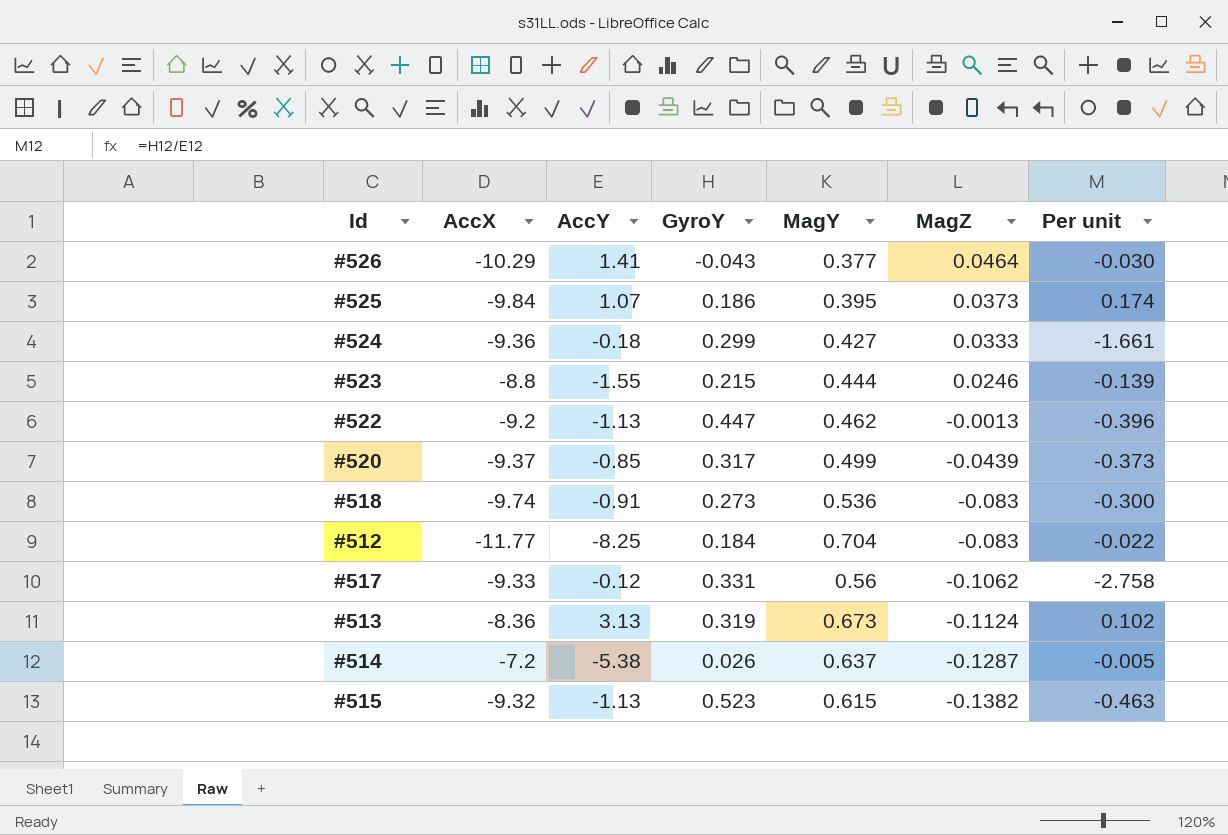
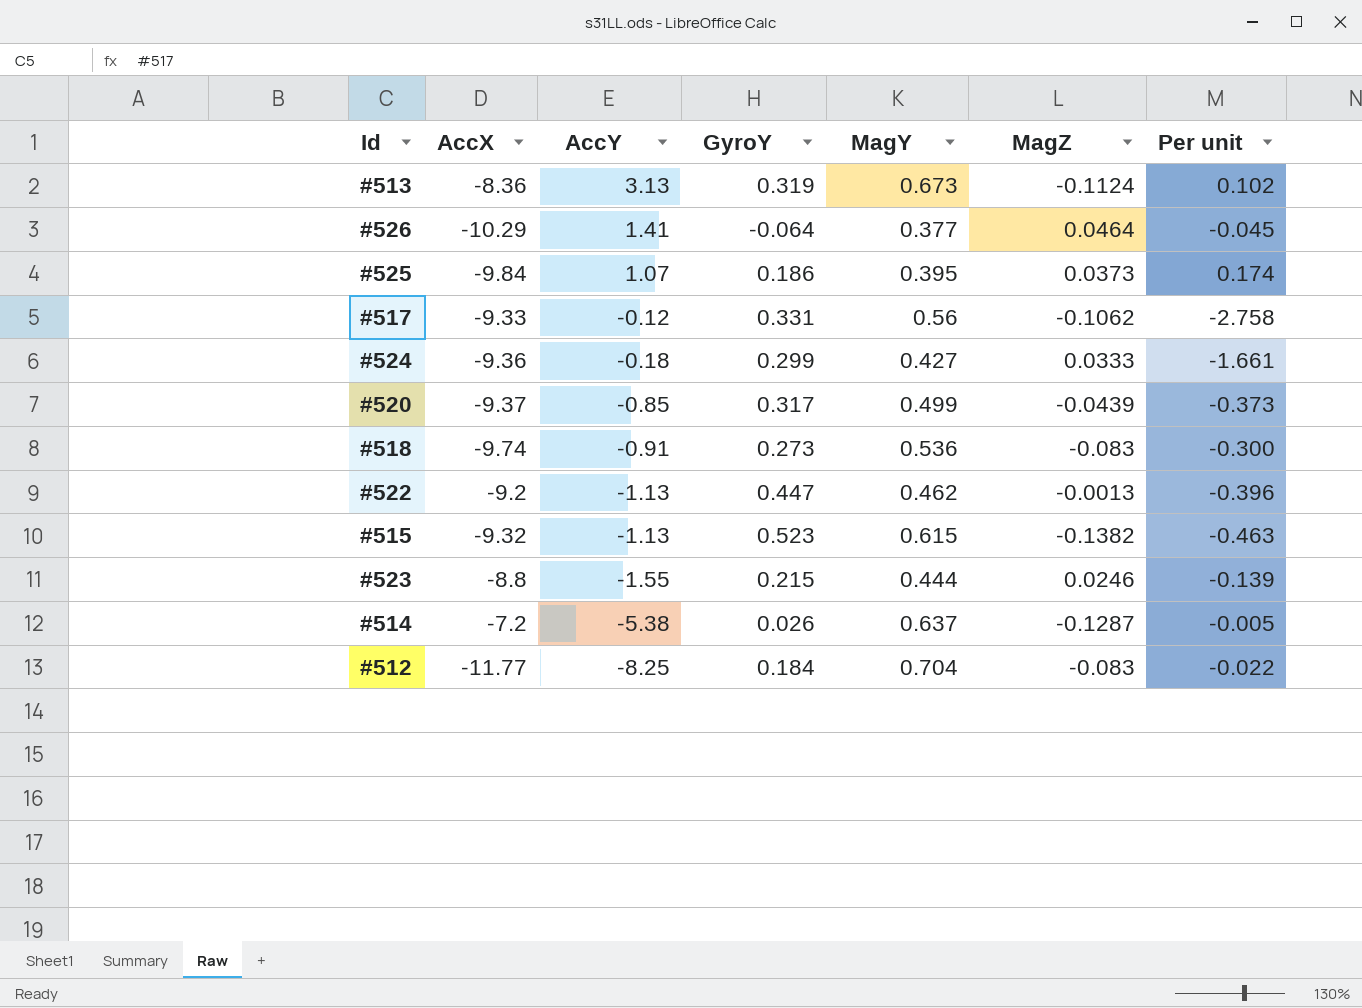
row order: MagZ descending -> AccY descending
#526 | GyroY: -0.043 -> -0.064
#526 | Per unit: -0.030 -> -0.045

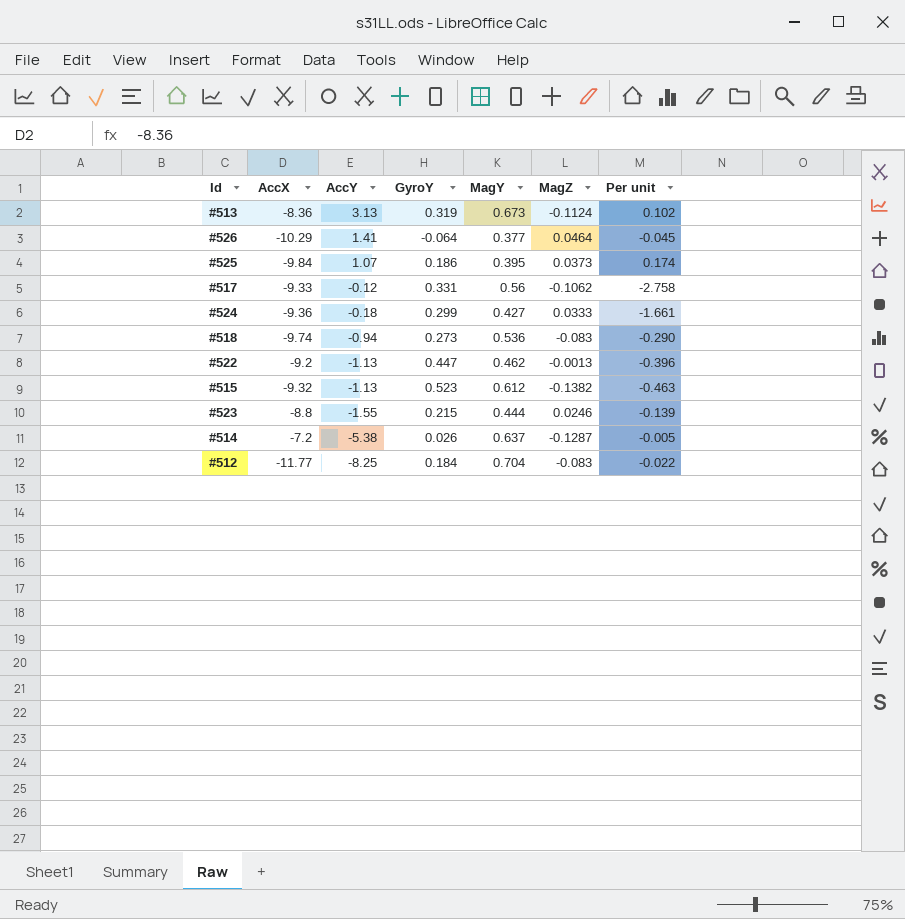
row #520: -9.37 | -0.85 | 0.317 | 0.499 | -0.0439 | -0.373 -> none
#518 | AccY: -0.91 -> -0.94
#518 | Per unit: -0.300 -> -0.290
#515 | MagY: 0.615 -> 0.612

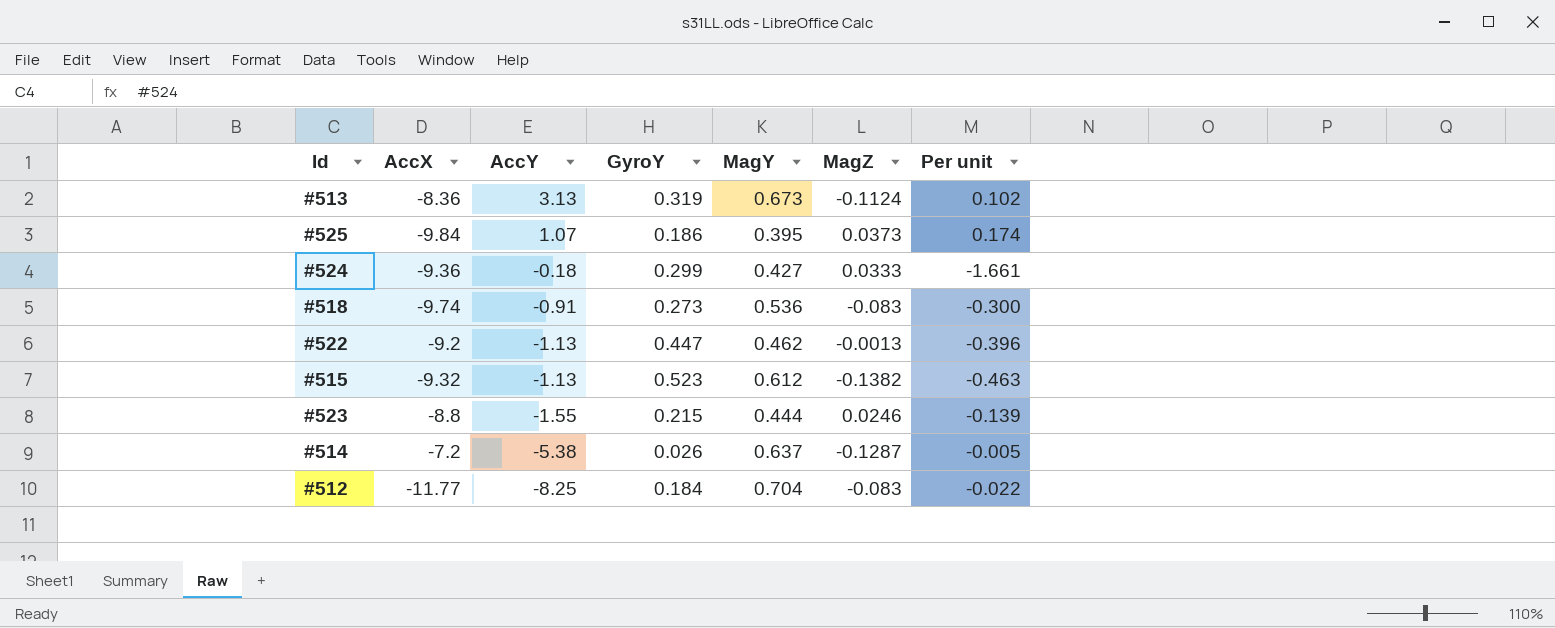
row #526: -10.29 | 1.41 | -0.064 | 0.377 | 0.0464 | -0.045 -> none
row #517: -9.33 | -0.12 | 0.331 | 0.56 | -0.1062 | -2.758 -> none
#518 | AccY: -0.94 -> -0.91
#518 | Per unit: -0.290 -> -0.300

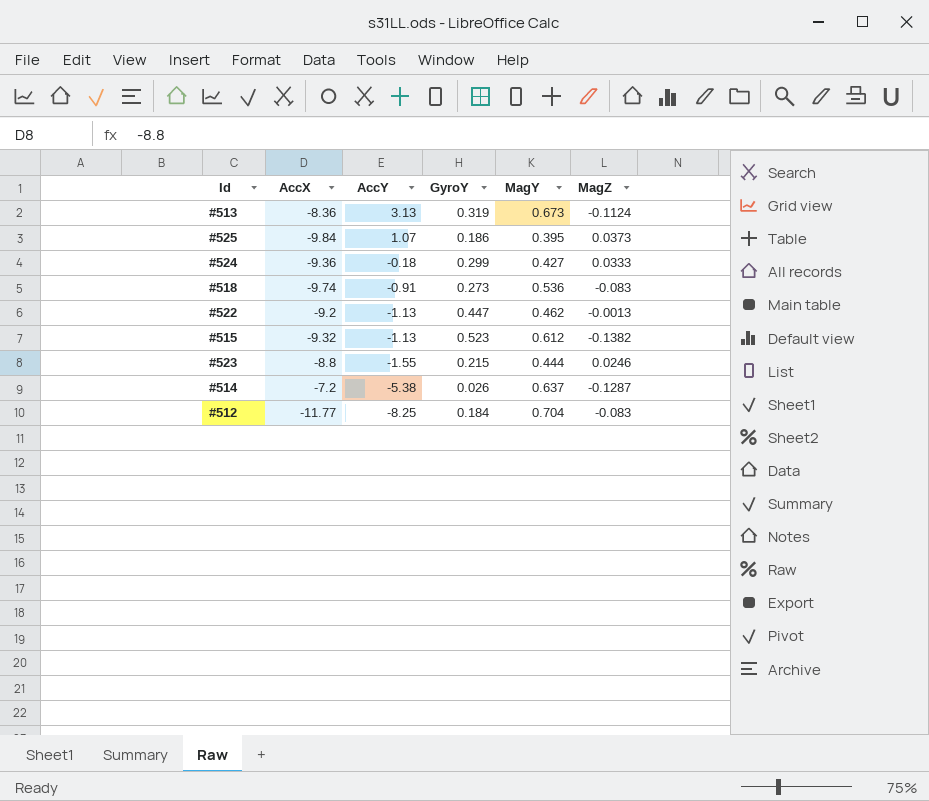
column Per unit | formula: [GyroY] / [AccY] -> none

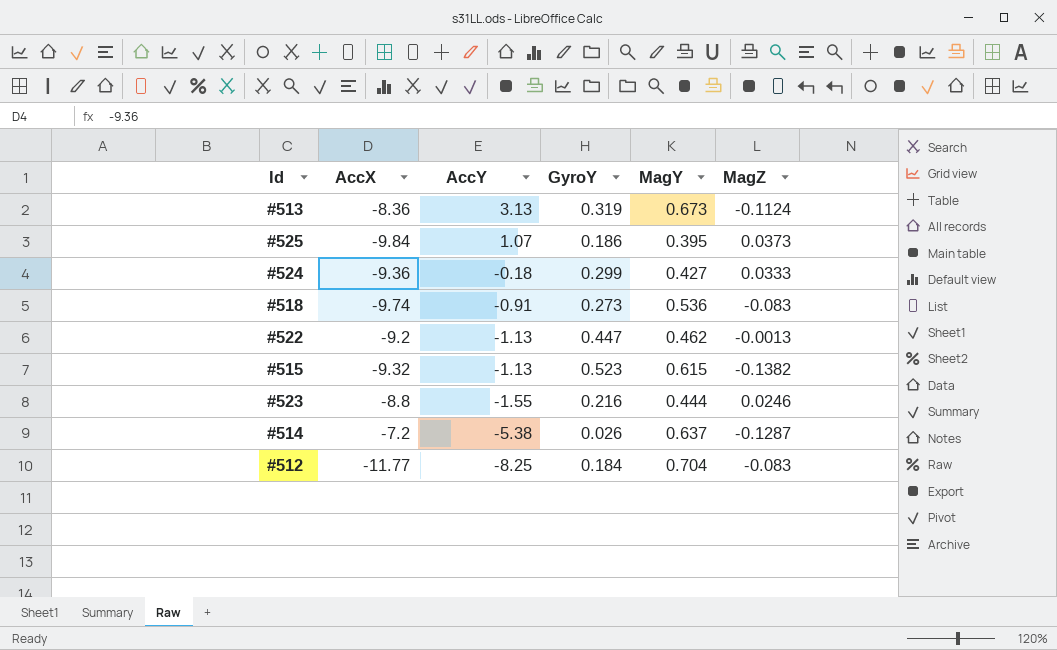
#515 | MagY: 0.612 -> 0.615
#523 | GyroY: 0.215 -> 0.216

